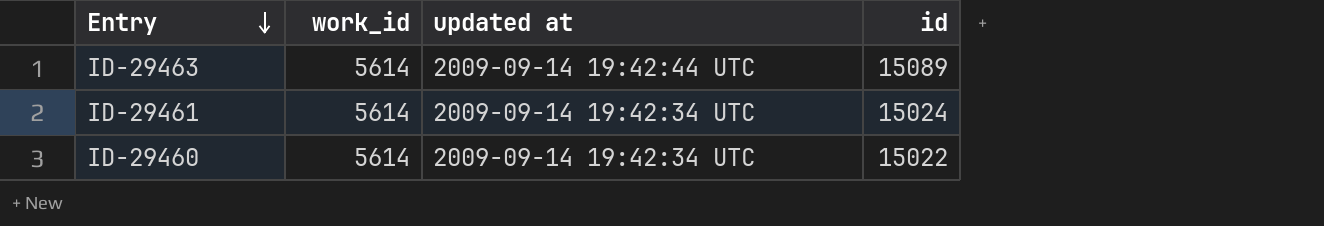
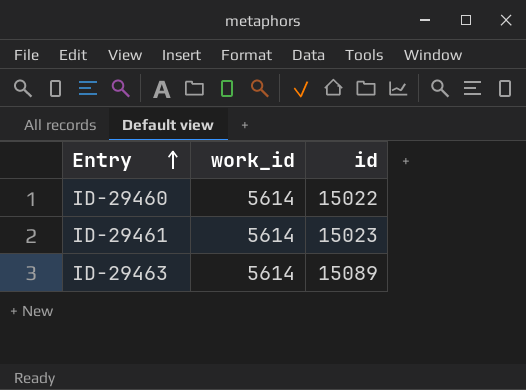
row order: Entry descending -> Entry ascending
column updated at | position: 3 -> none
ID-29461 | id: 15024 -> 15023

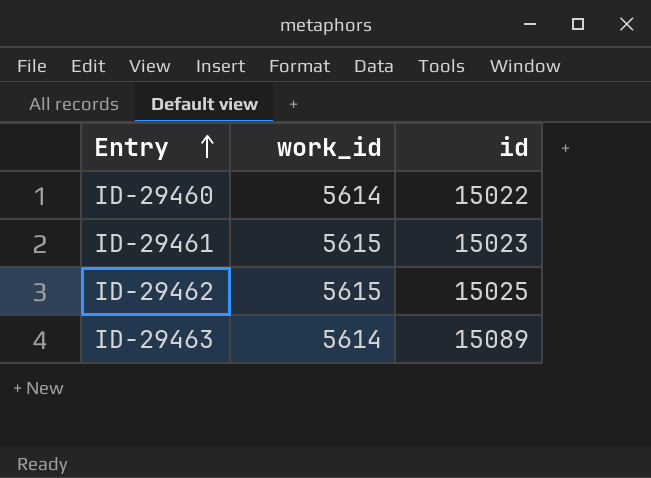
ID-29461 | work_id: 5614 -> 5615
row ID-29462: none -> 5615 | 15025

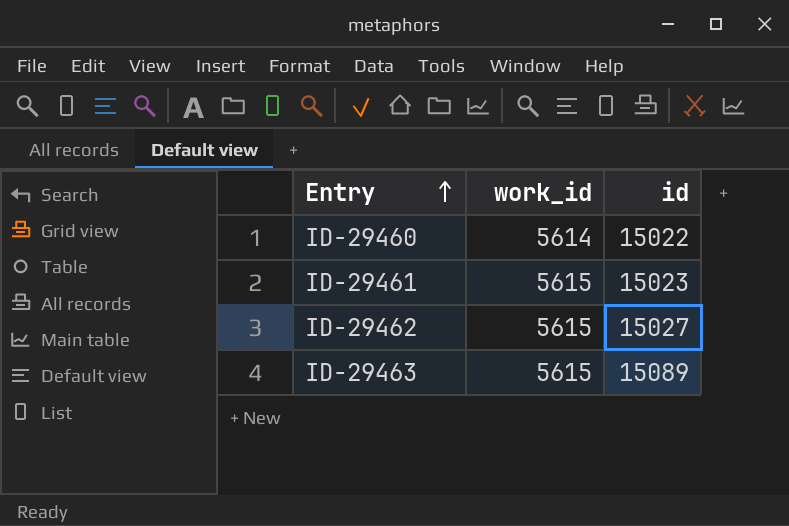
ID-29462 | id: 15025 -> 15027
ID-29463 | work_id: 5614 -> 5615

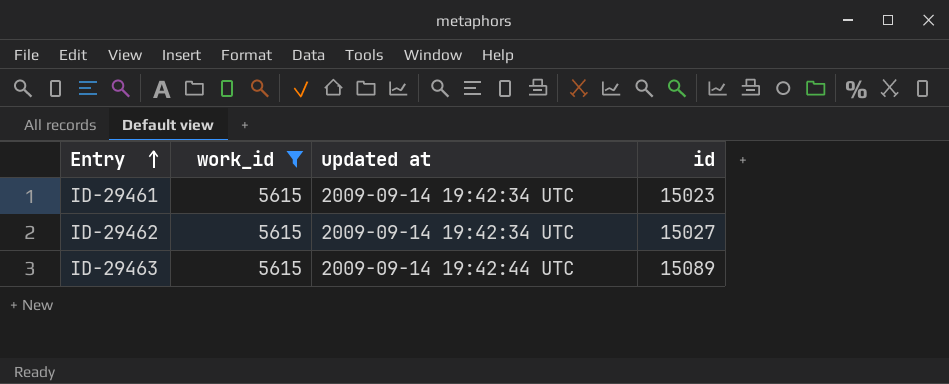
filter: none -> work_id = 5615
column updated at | position: none -> 3

